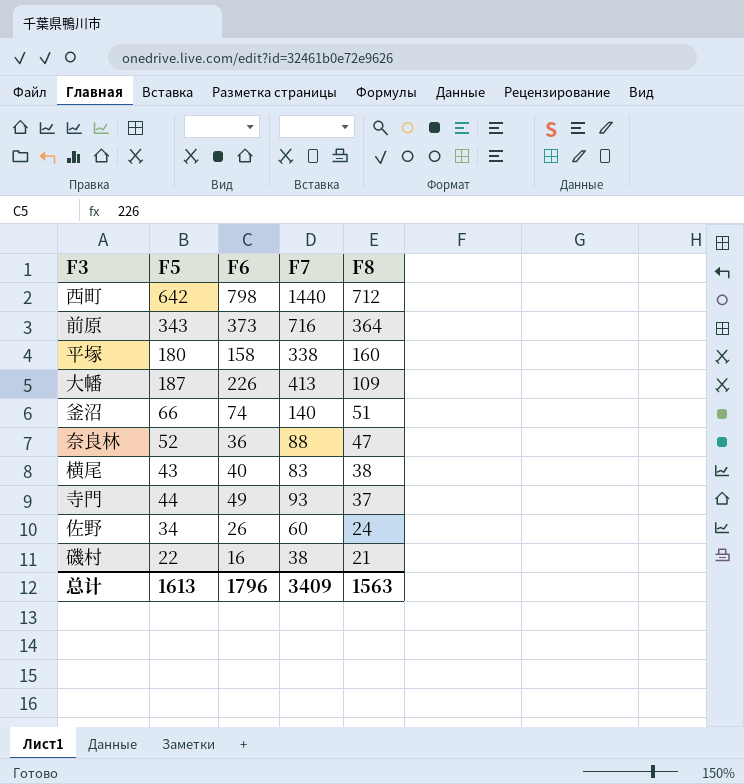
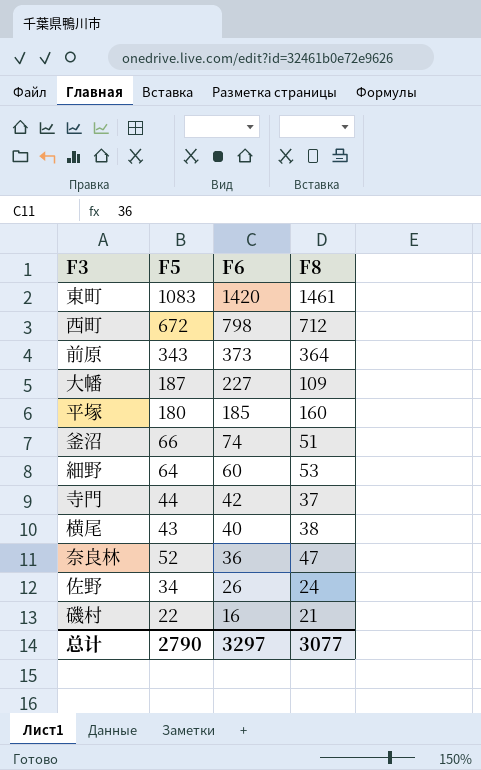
row order: F8 descending -> F6 descending
column F7 | formula: [F5] + [F6] -> none
row 東町: none -> 1083 | 1420 | 1461
西町 | F5: 642 -> 672
大幡 | F6: 226 -> 227
平塚 | F6: 158 -> 185
row 細野: none -> 64 | 60 | 53
寺門 | F6: 49 -> 42
总计 | F5: 1613 -> 2790
总计 | F6: 1796 -> 3297
总计 | F8: 1563 -> 3077

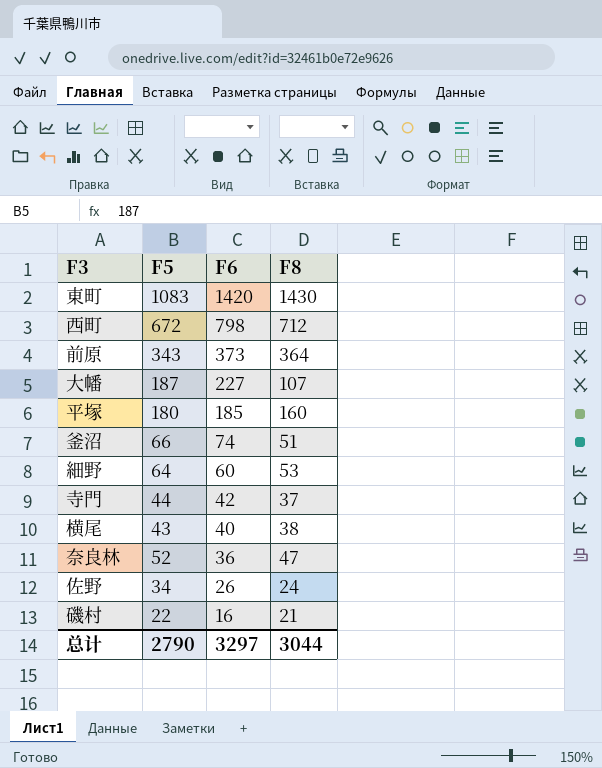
東町 | F8: 1461 -> 1430
大幡 | F8: 109 -> 107
总计 | F8: 3077 -> 3044

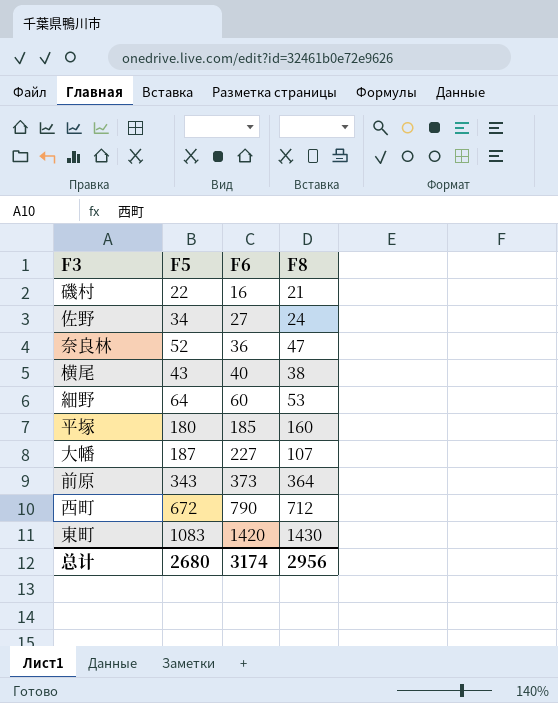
row order: F6 descending -> F6 ascending
row 釜沼: 66 | 74 | 51 -> none
row 寺門: 44 | 42 | 37 -> none
佐野 | F6: 26 -> 27
西町 | F6: 798 -> 790
总计 | F5: 2790 -> 2680
总计 | F6: 3297 -> 3174
总计 | F8: 3044 -> 2956

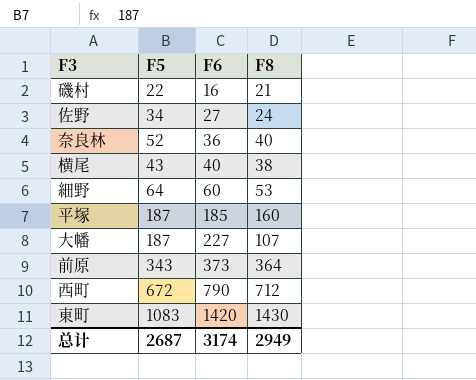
奈良林 | F8: 47 -> 40
平塚 | F5: 180 -> 187
总计 | F5: 2680 -> 2687
总计 | F8: 2956 -> 2949

